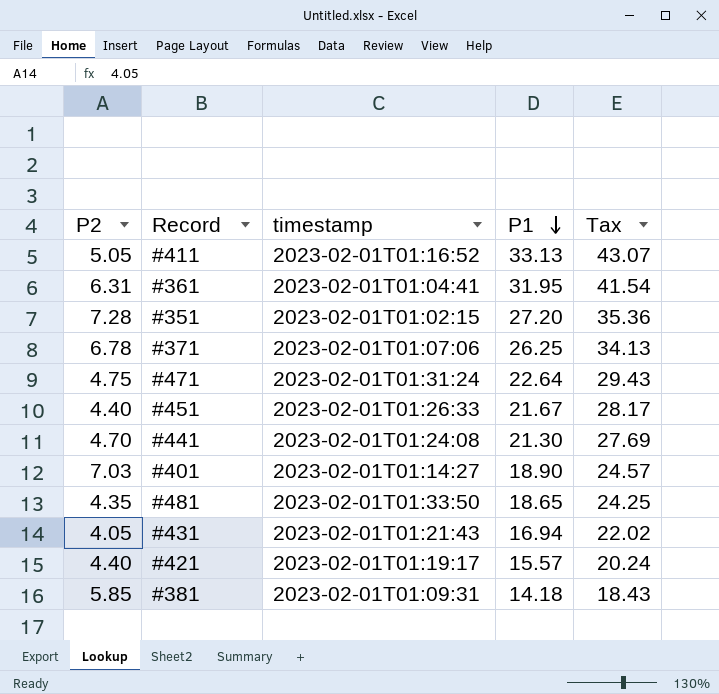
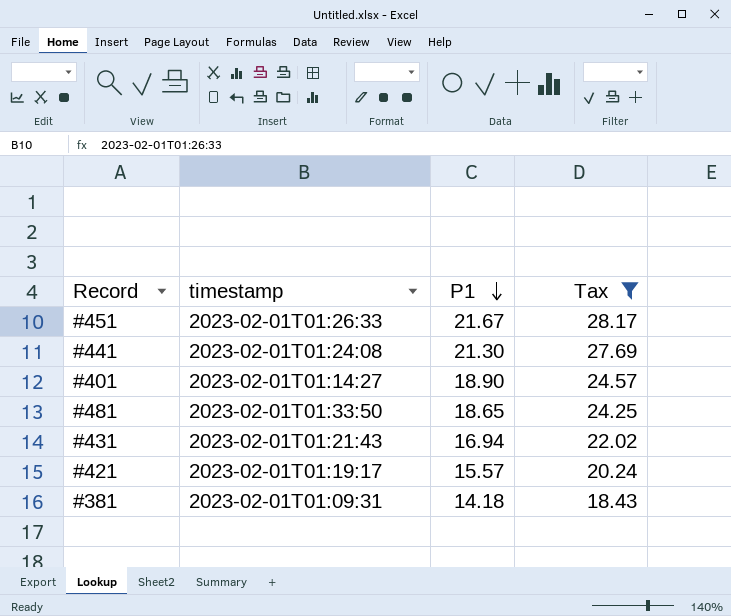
filter: none -> Tax <= 28.17
column P2 | position: 1 -> none

